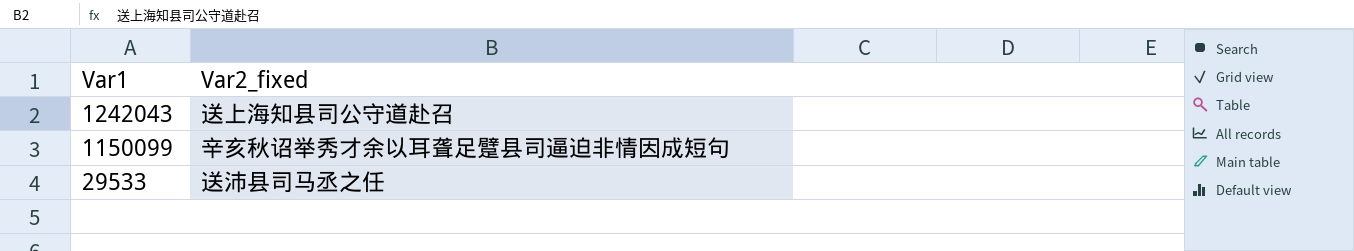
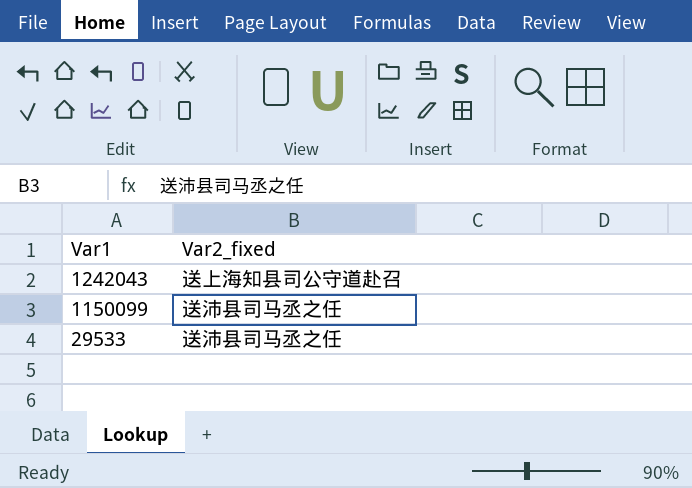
1150099 | Var2_fixed: 辛亥秋诏举秀才余以耳聋足躄县司逼迫非情因成短句 -> 送沛县司马丞之任

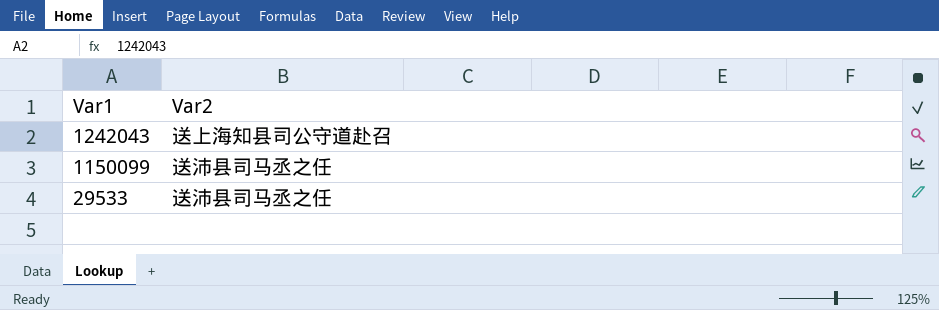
column name: Var2_fixed -> Var2

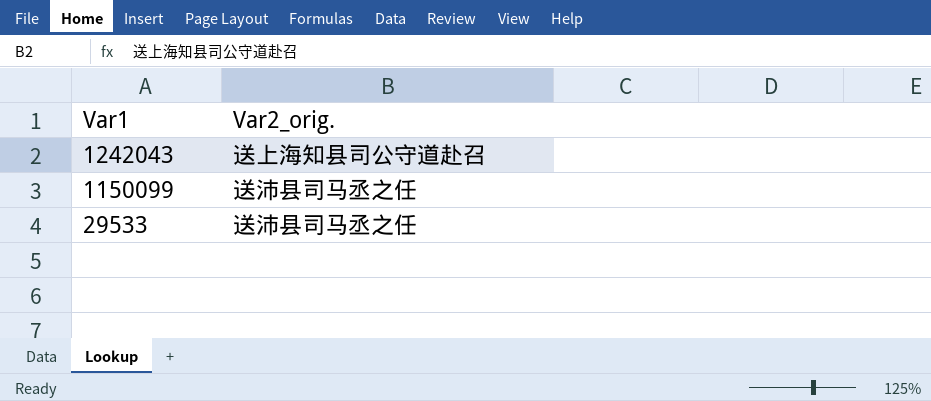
column name: Var2 -> Var2_orig.

